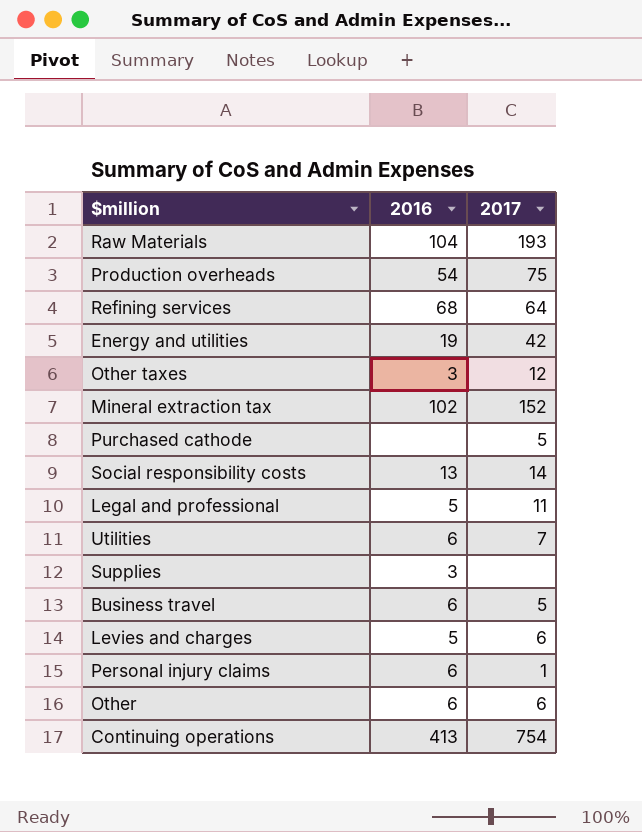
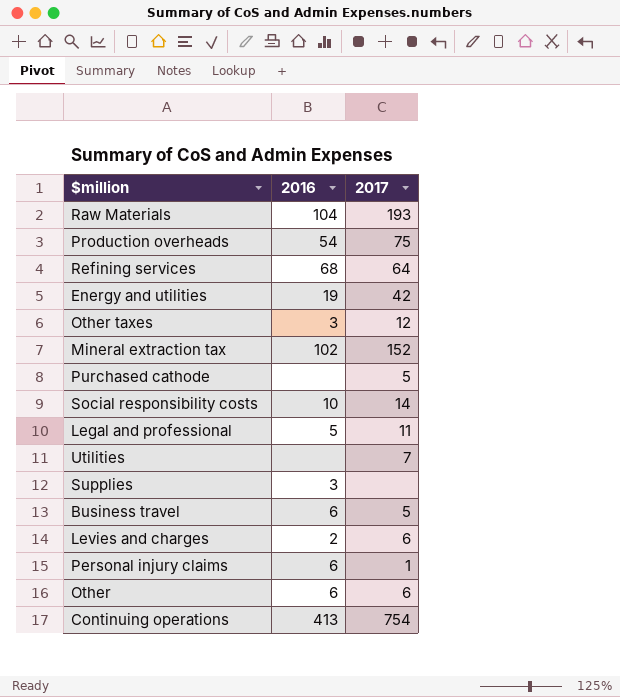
Social responsibility costs | 2016: 13 -> 10
Utilities | 2016: 6 -> none
Levies and charges | 2016: 5 -> 2

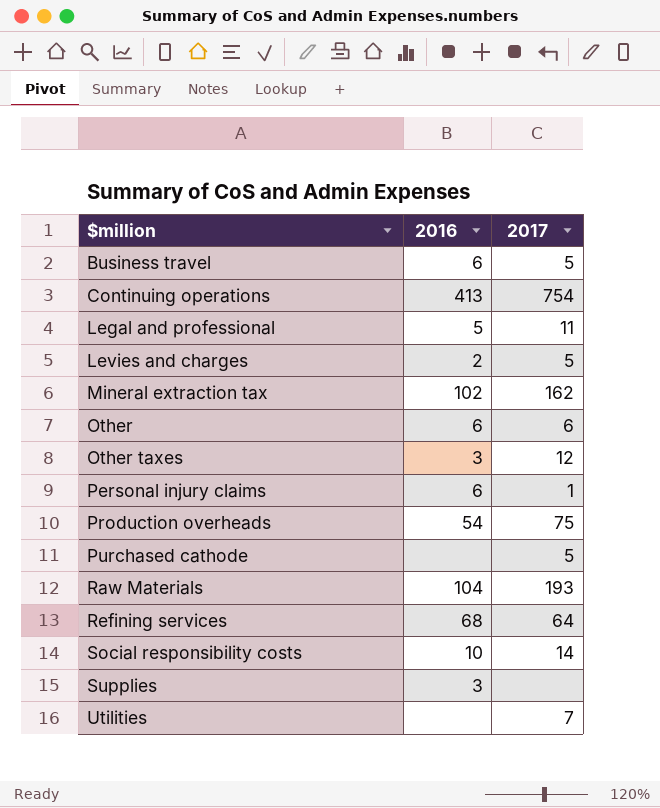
row order: none -> $million ascending
row Energy and utilities: 19 | 42 -> none
Levies and charges | 2017: 6 -> 5
Mineral extraction tax | 2017: 152 -> 162

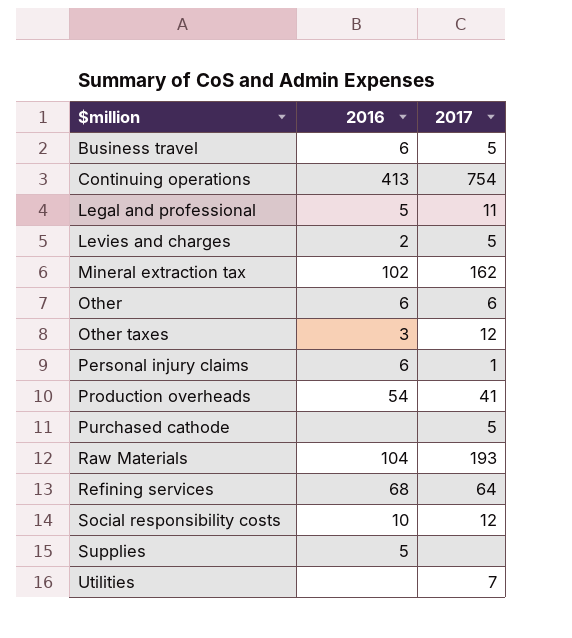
Production overheads | 2017: 75 -> 41
Social responsibility costs | 2017: 14 -> 12
Supplies | 2016: 3 -> 5

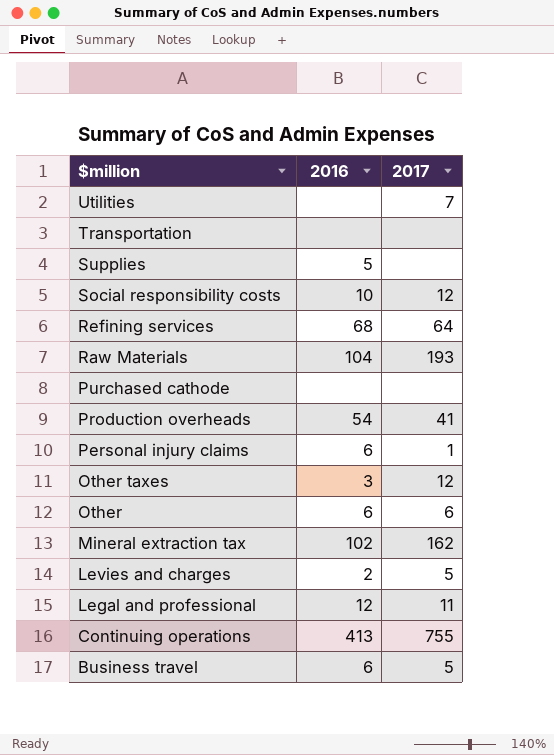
row order: $million ascending -> $million descending
row Transportation: none -> none | none
Purchased cathode | 2017: 5 -> none
Legal and professional | 2016: 5 -> 12
Continuing operations | 2017: 754 -> 755

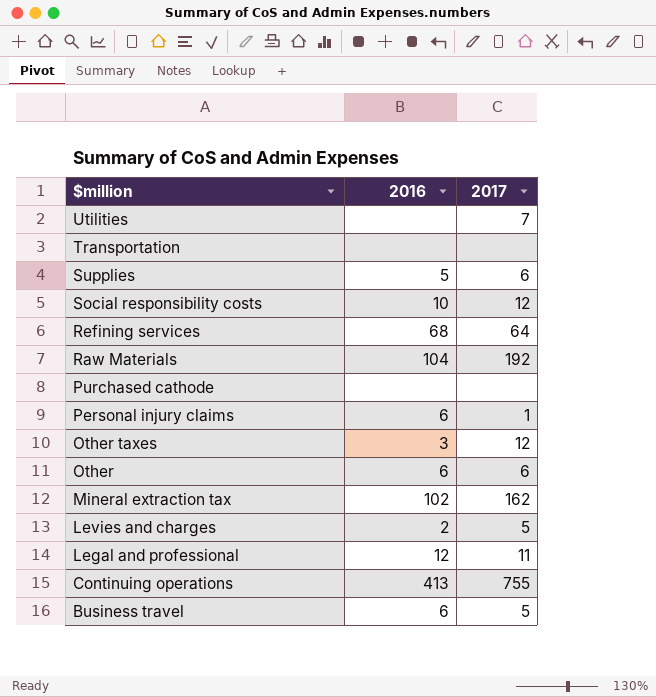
row Production overheads: 54 | 41 -> none
Supplies | 2017: none -> 6
Raw Materials | 2017: 193 -> 192

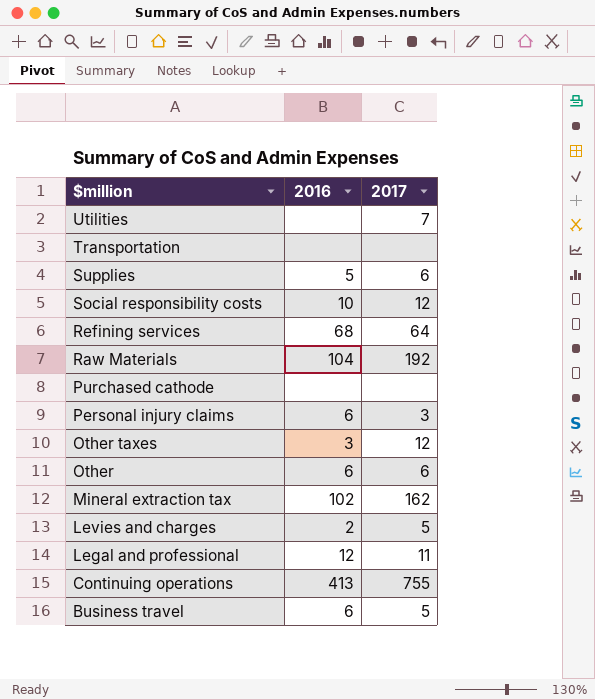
Personal injury claims | 2017: 1 -> 3

